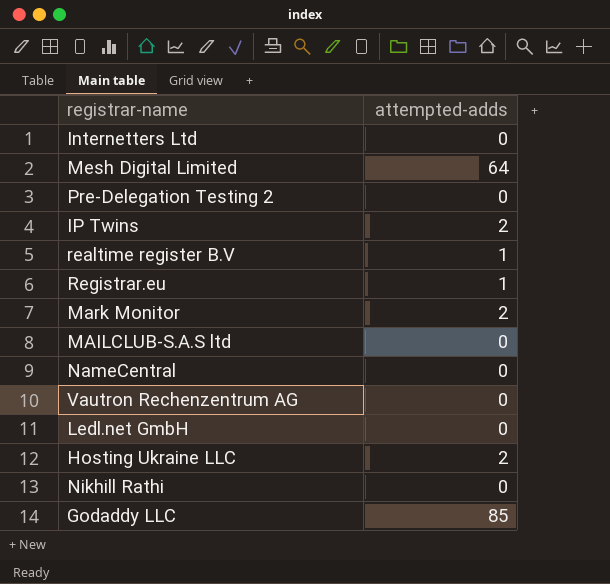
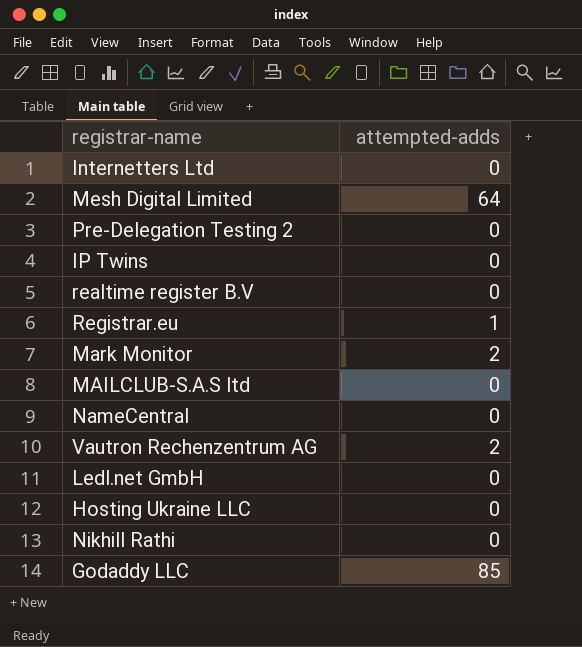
IP Twins | attempted-adds: 2 -> 0
realtime register B.V | attempted-adds: 1 -> 0
Vautron Rechenzentrum AG | attempted-adds: 0 -> 2
Hosting Ukraine LLC | attempted-adds: 2 -> 0

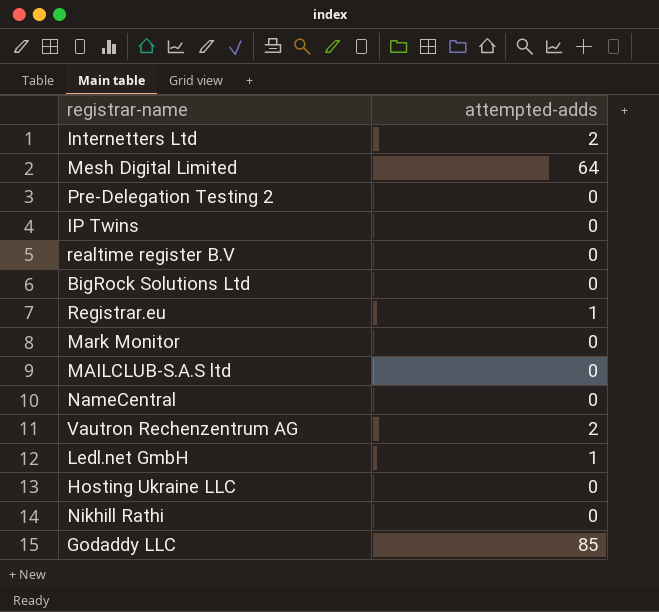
Internetters Ltd | attempted-adds: 0 -> 2
row BigRock Solutions Ltd: none -> 0
Mark Monitor | attempted-adds: 2 -> 0
Ledl.net GmbH | attempted-adds: 0 -> 1

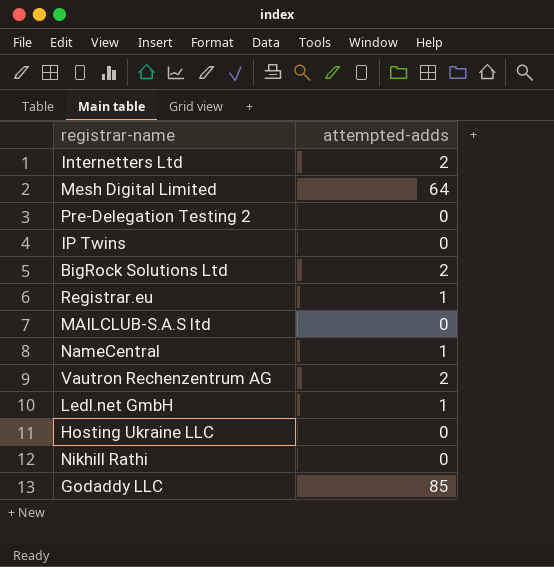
row realtime register B.V: 0 -> none
row Mark Monitor: 0 -> none
BigRock Solutions Ltd | attempted-adds: 0 -> 2
NameCentral | attempted-adds: 0 -> 1

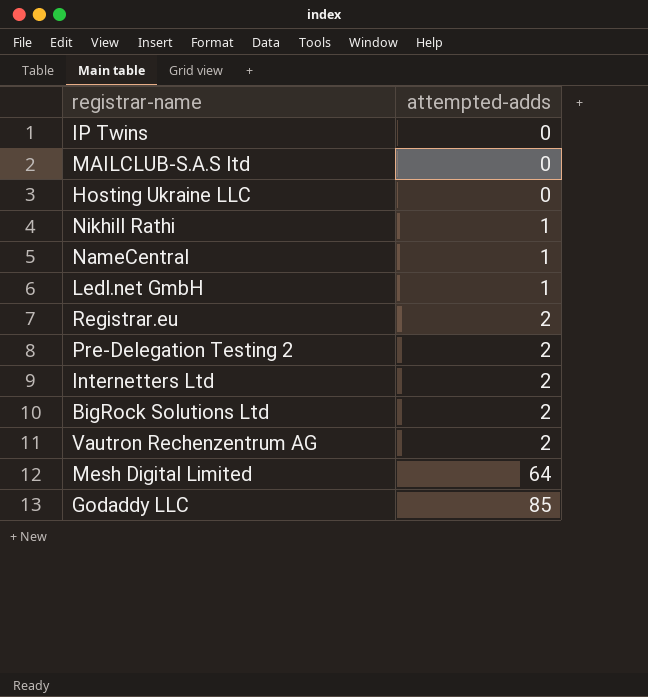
row order: none -> attempted-adds ascending
Nikhill Rathi | attempted-adds: 0 -> 1
Registrar.eu | attempted-adds: 1 -> 2
Pre-Delegation Testing 2 | attempted-adds: 0 -> 2

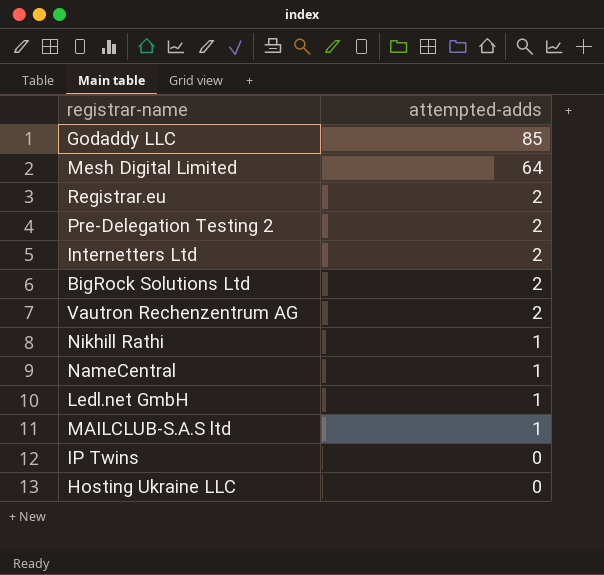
row order: attempted-adds ascending -> attempted-adds descending
MAILCLUB-S.A.S ltd | attempted-adds: 0 -> 1

